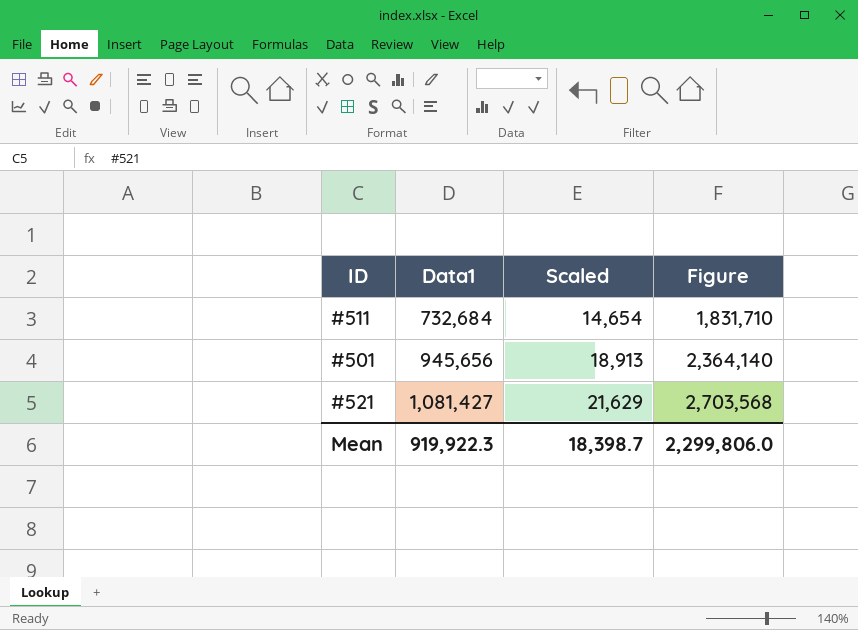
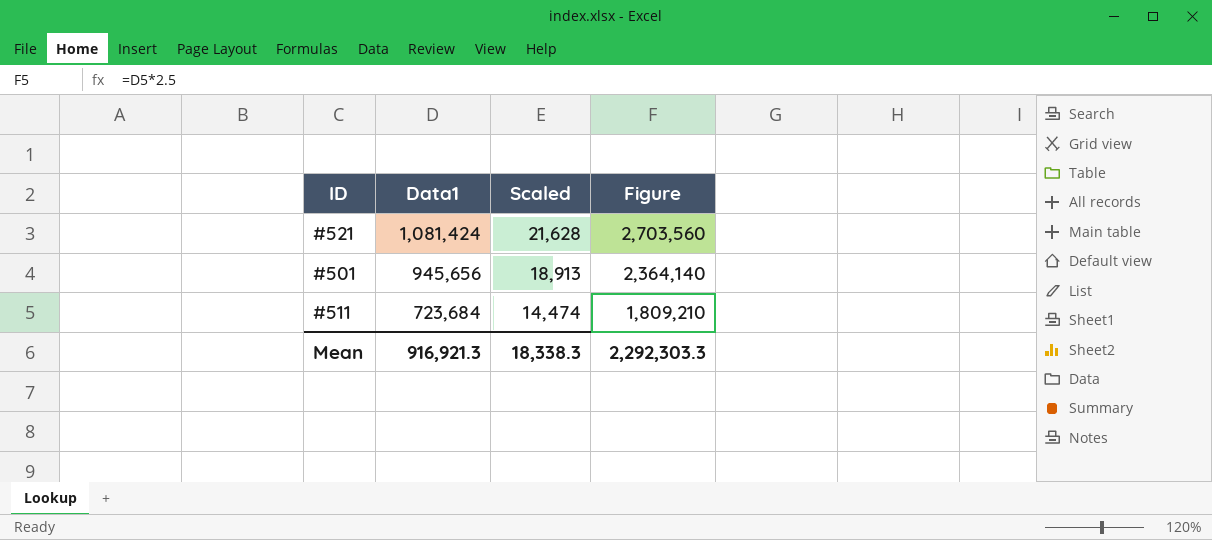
row order: Data1 ascending -> Data1 descending
#521 | Data1: 1,081,427 -> 1,081,424
#521 | Scaled: 21,629 -> 21,628
#521 | Figure: 2,703,568 -> 2,703,560
#511 | Data1: 732,684 -> 723,684
#511 | Scaled: 14,654 -> 14,474
#511 | Figure: 1,831,710 -> 1,809,210
Mean | Data1: 919,922.3 -> 916,921.3
Mean | Scaled: 18,398.7 -> 18,338.3
Mean | Figure: 2,299,806.0 -> 2,292,303.3

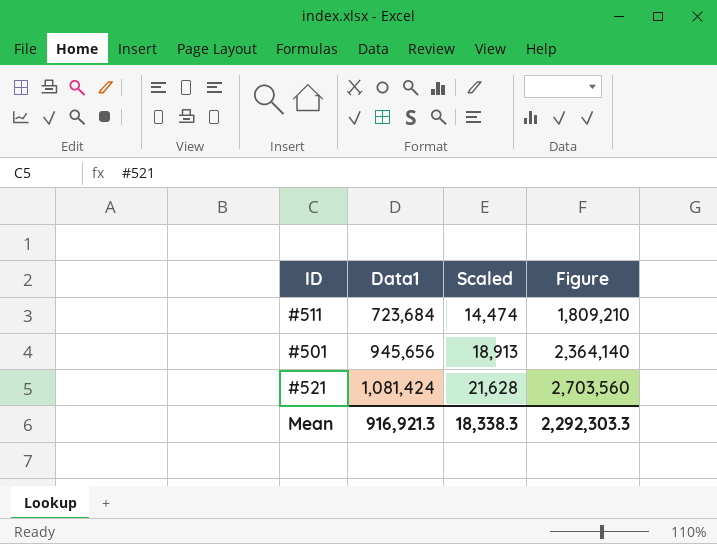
row order: Data1 descending -> Data1 ascending

